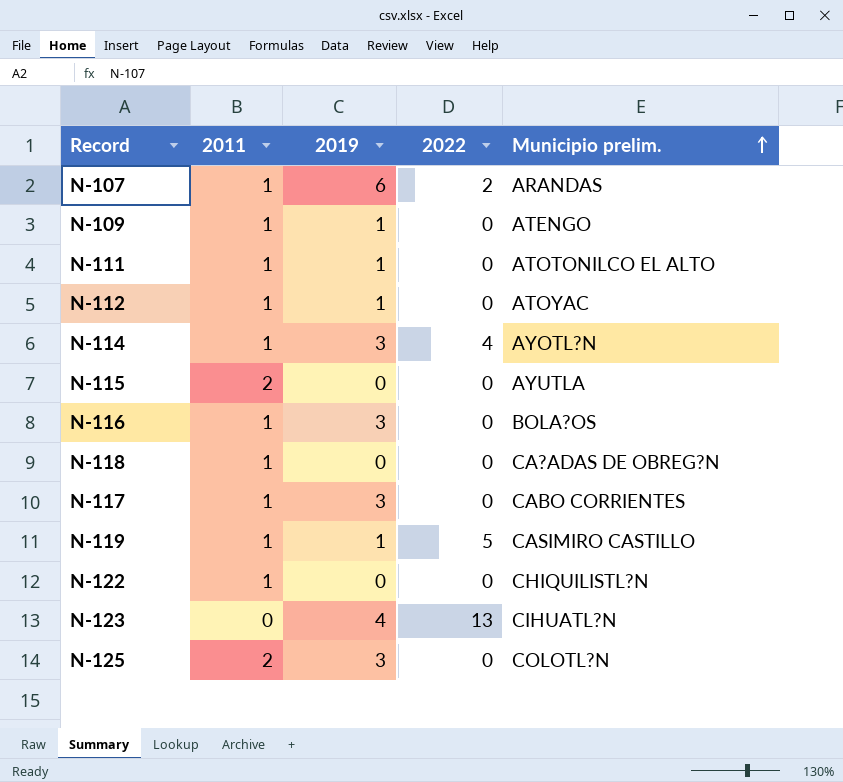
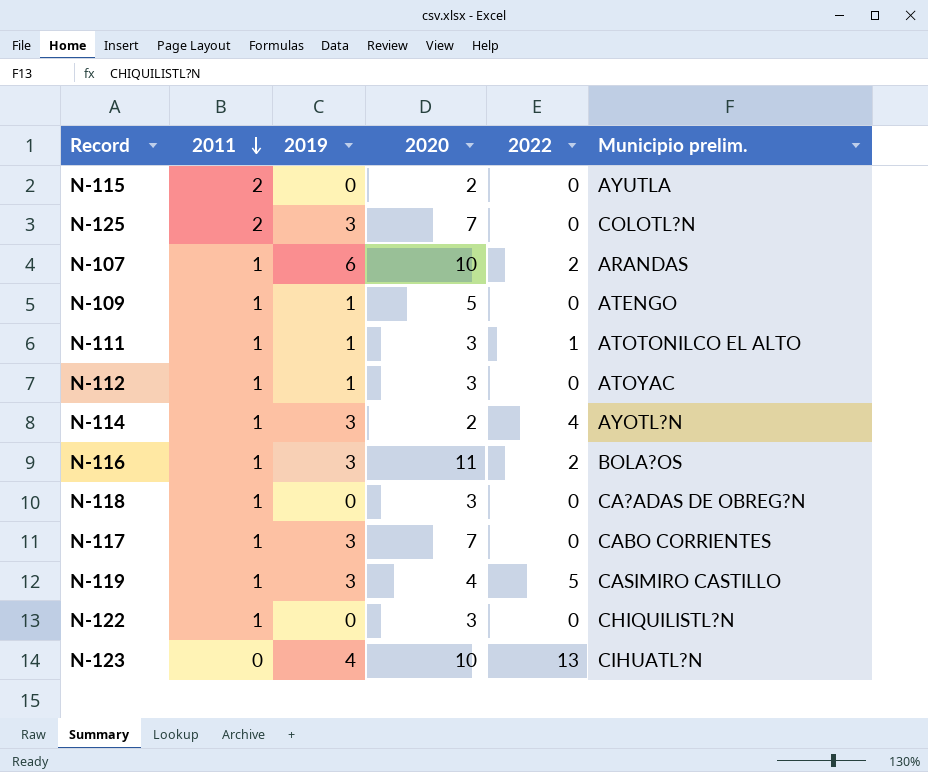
row order: Municipio prelim. ascending -> 2011 descending
column 2020 | position: none -> 4
N-111 | 2022: 0 -> 1
N-116 | 2022: 0 -> 2
N-119 | 2019: 1 -> 3

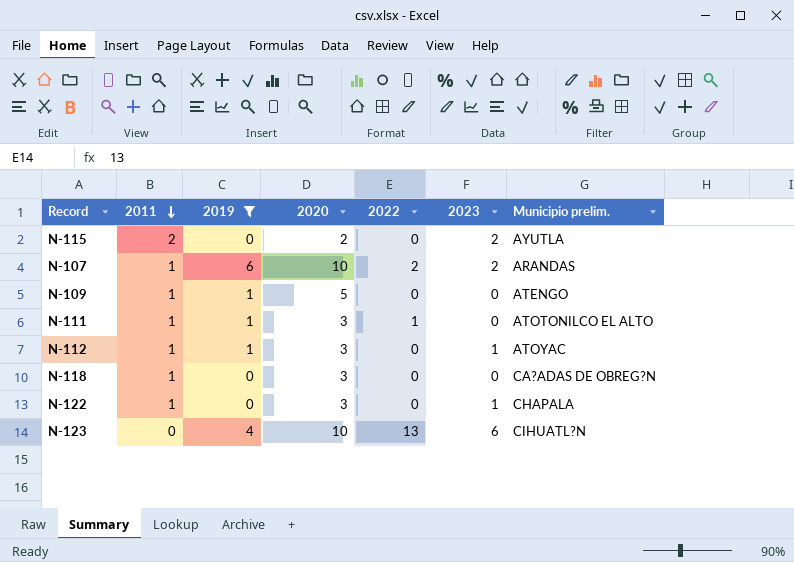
filter: none -> 2019 != 3
column 2023 | position: none -> 6
N-122 | Municipio prelim.: CHIQUILISTL?N -> CHAPALA

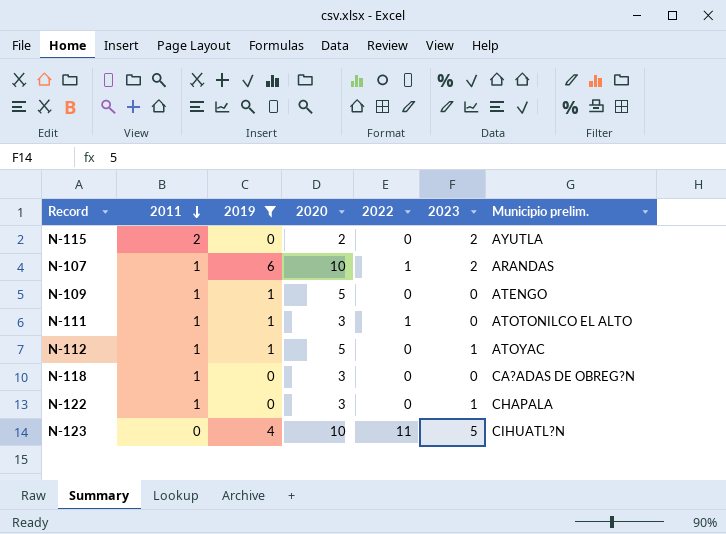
N-107 | 2022: 2 -> 1
N-112 | 2020: 3 -> 5
N-123 | 2022: 13 -> 11
N-123 | 2023: 6 -> 5

